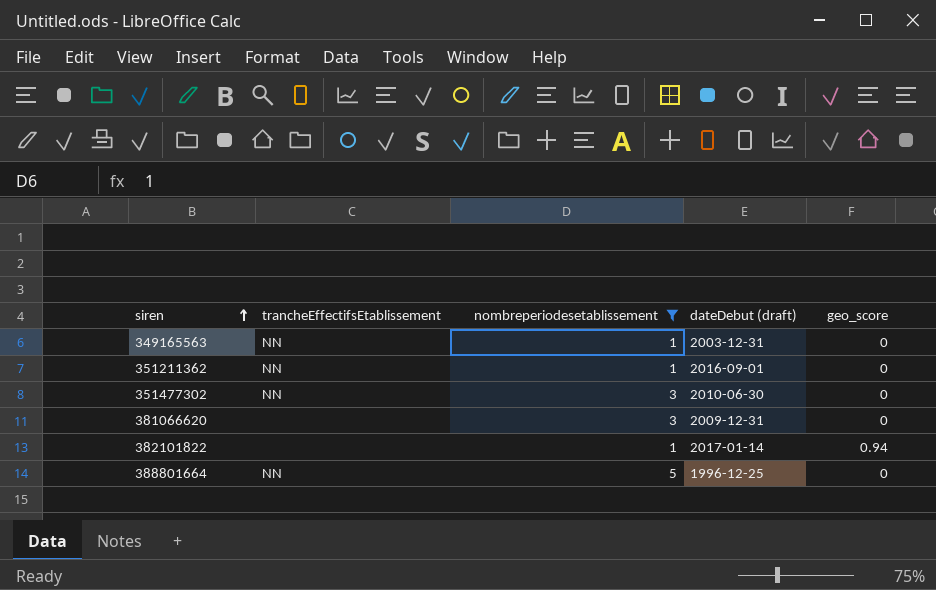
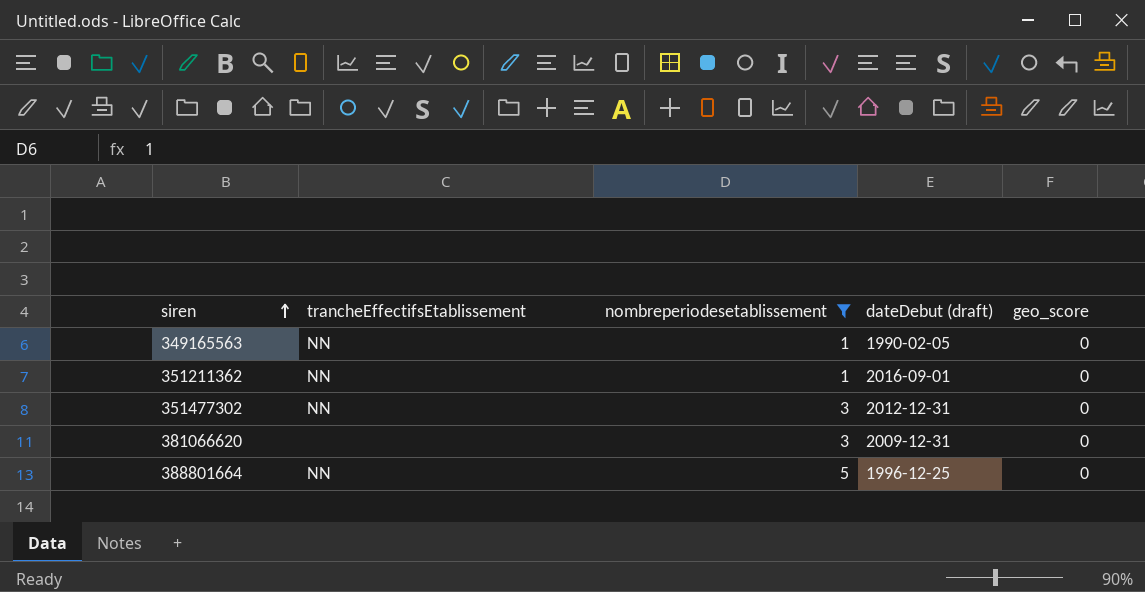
row 382101822: none | 1 | 2017-01-14 | 0.94 -> none
349165563 | dateDebut (draft): 2003-12-31 -> 1990-02-05
351477302 | dateDebut (draft): 2010-06-30 -> 2012-12-31

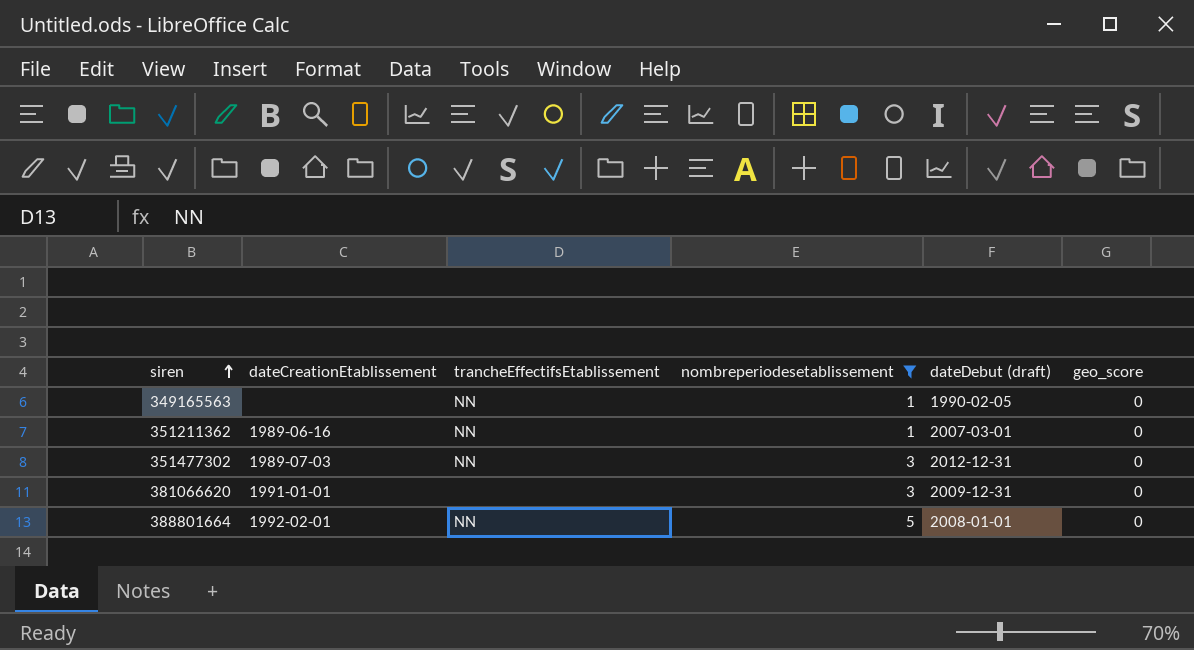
column dateCreationEtablissement | position: none -> 2
351211362 | dateDebut (draft): 2016-09-01 -> 2007-03-01
388801664 | dateDebut (draft): 1996-12-25 -> 2008-01-01

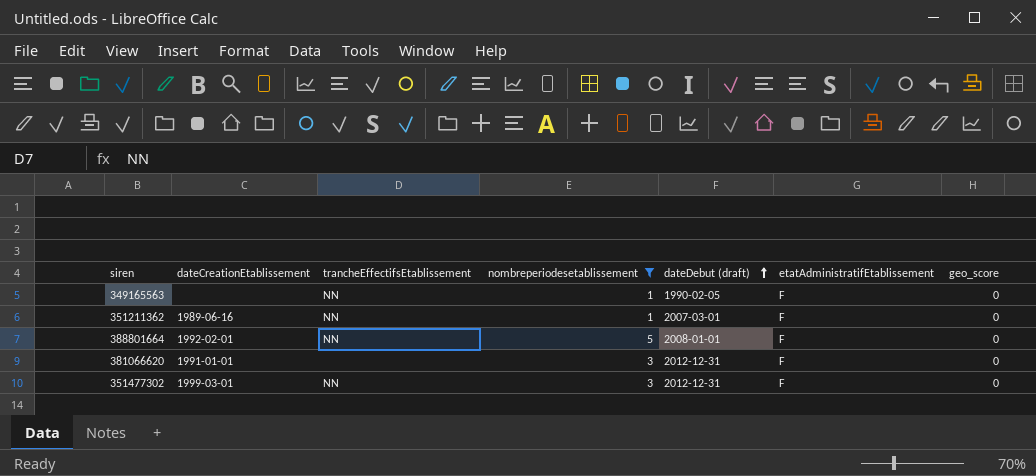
row order: siren ascending -> dateDebut (draft) ascending
column etatAdministratifEtablissement | position: none -> 6
381066620 | dateDebut (draft): 2009-12-31 -> 2012-12-31
351477302 | dateCreationEtablissement: 1989-07-03 -> 1999-03-01

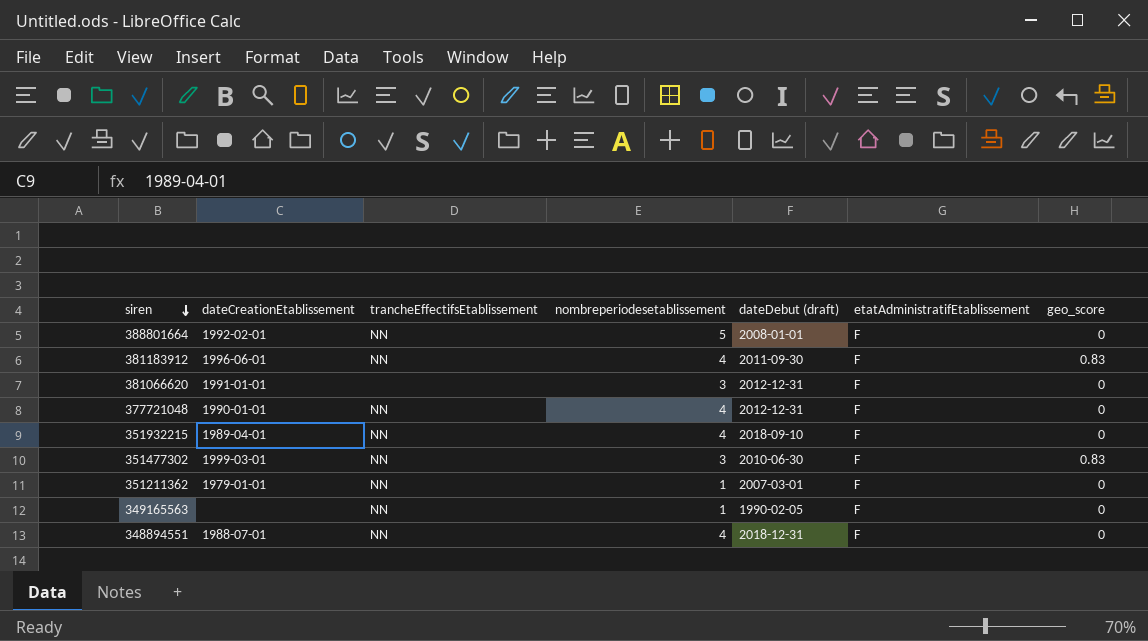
filter: nombreperiodesetablissement != 4 -> none
row order: dateDebut (draft) ascending -> siren descending
351477302 | dateDebut (draft): 2012-12-31 -> 2010-06-30
351477302 | geo_score: 0 -> 0.83
351211362 | dateCreationEtablissement: 1989-06-16 -> 1979-01-01

